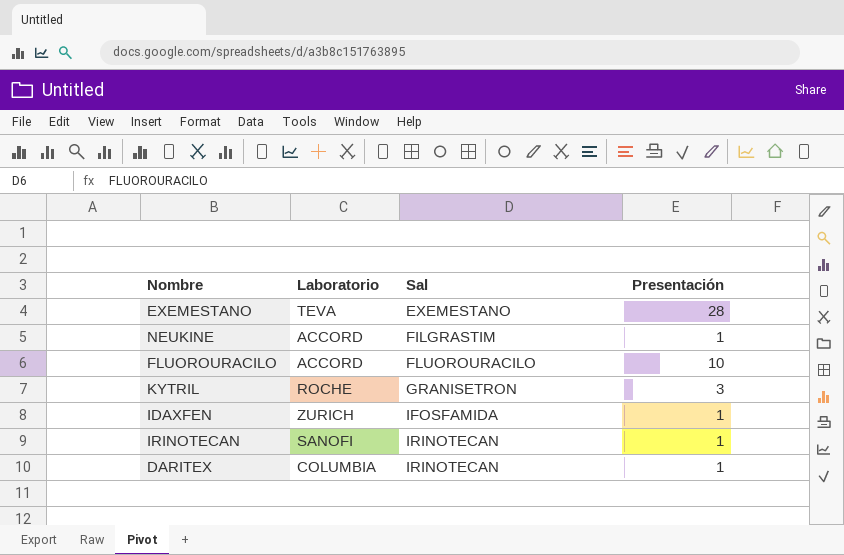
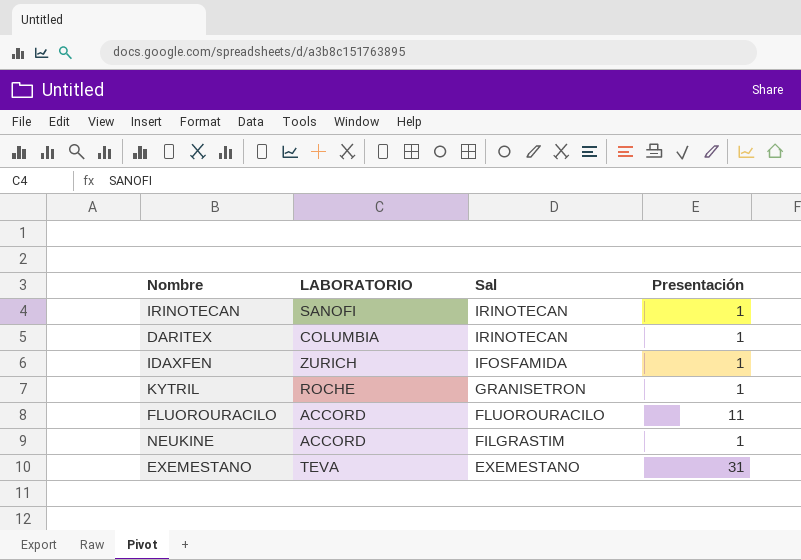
row order: Sal ascending -> Sal descending
column name: Laboratorio -> LABORATORIO
KYTRIL | Presentación: 3 -> 1
FLUOROURACILO | Presentación: 10 -> 11
EXEMESTANO | Presentación: 28 -> 31

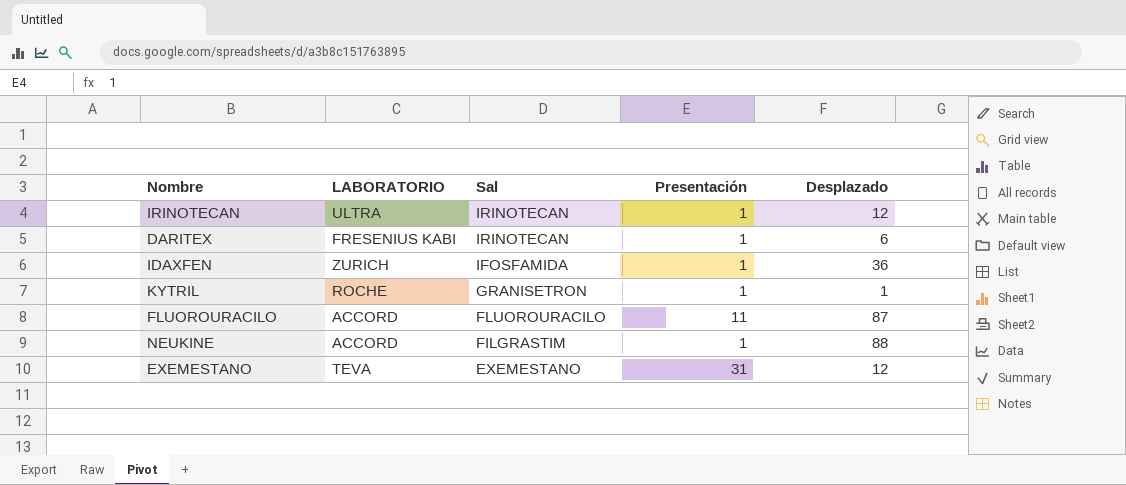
column Desplazado | position: none -> 5
IRINOTECAN | LABORATORIO: SANOFI -> ULTRA
DARITEX | LABORATORIO: COLUMBIA -> FRESENIUS KABI

